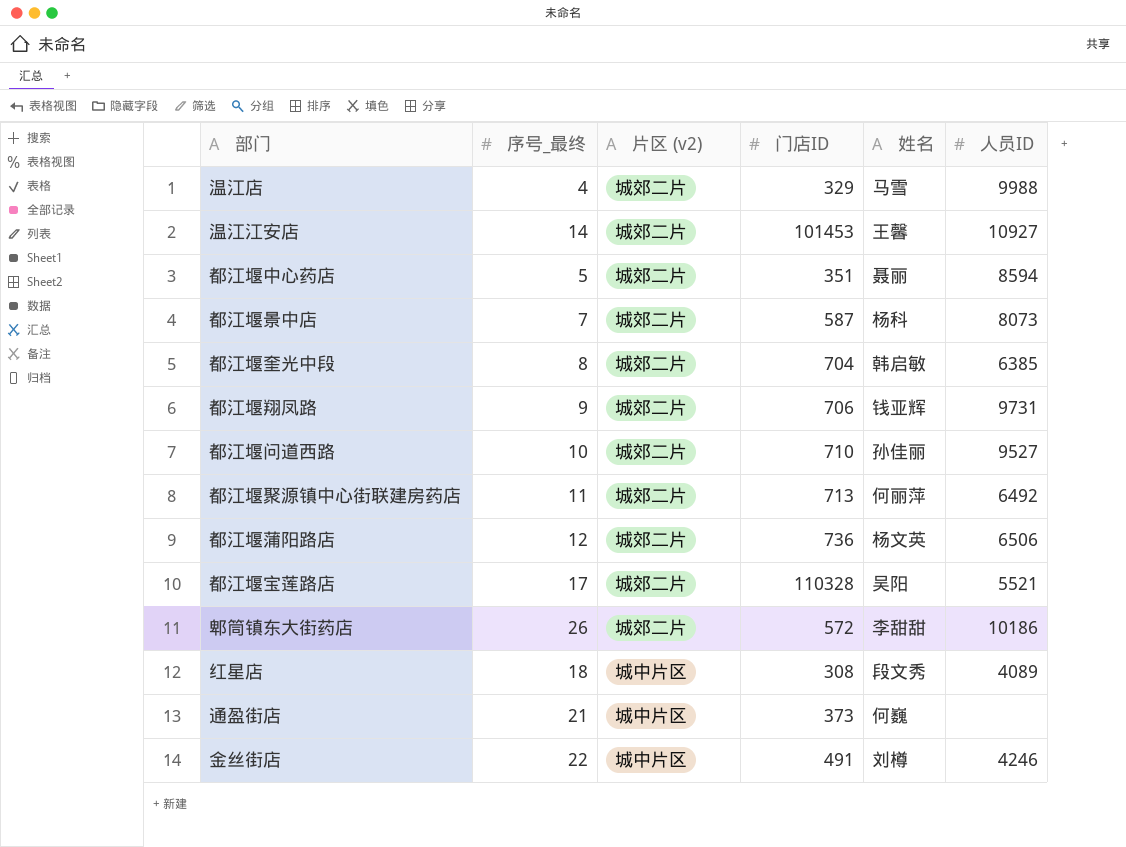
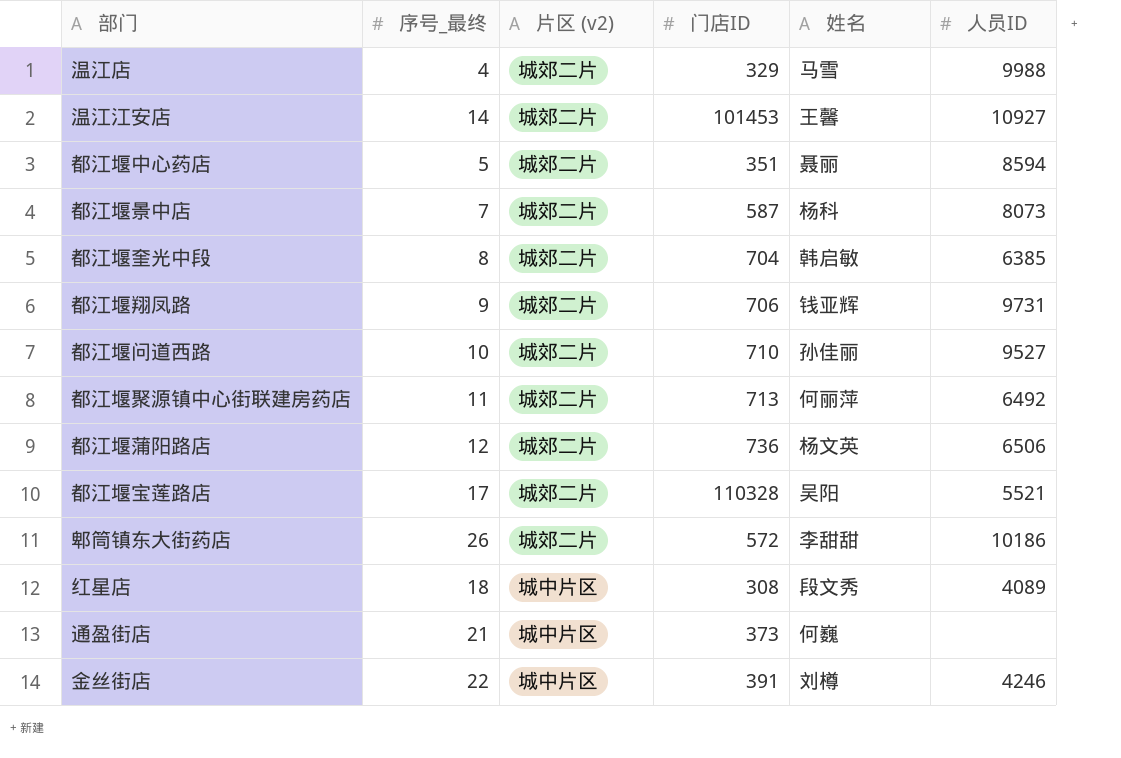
金丝街店 | 门店ID: 491 -> 391

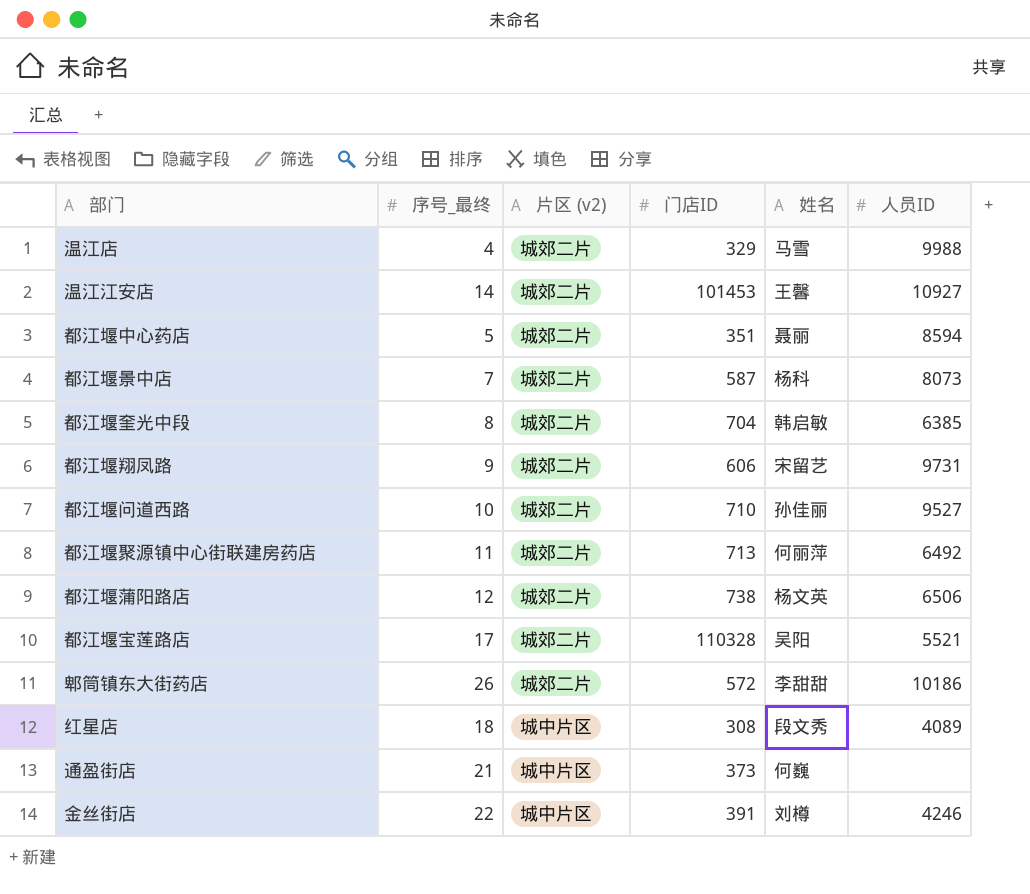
都江堰翔凤路 | 门店ID: 706 -> 606
都江堰翔凤路 | 姓名: 钱亚辉 -> 宋留艺
都江堰蒲阳路店 | 门店ID: 736 -> 738

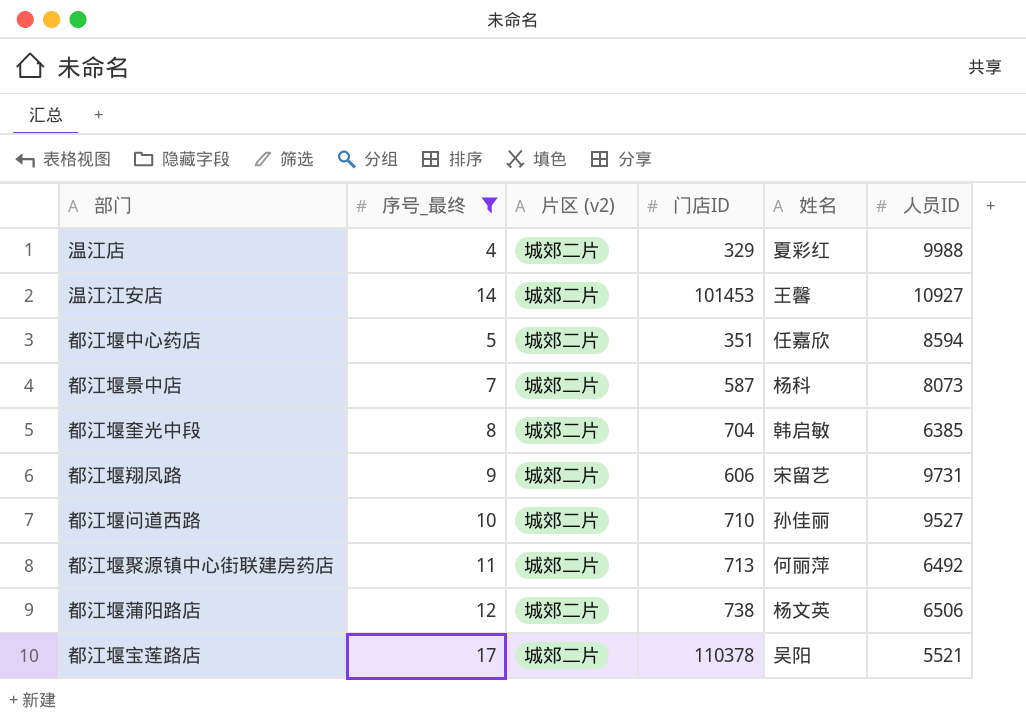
filter: none -> 序号_最终 <= 17
温江店 | 姓名: 马雪 -> 夏彩红
都江堰中心药店 | 姓名: 聂丽 -> 任嘉欣
都江堰宝莲路店 | 门店ID: 110328 -> 110378

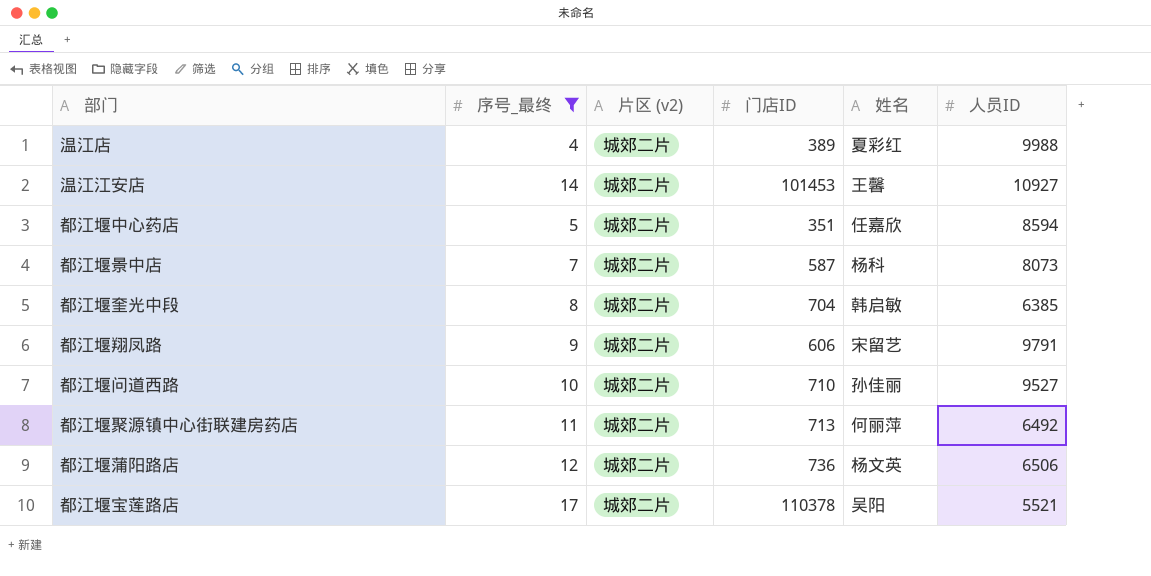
温江店 | 门店ID: 329 -> 389
都江堰翔凤路 | 人员ID: 9731 -> 9791
都江堰蒲阳路店 | 门店ID: 738 -> 736

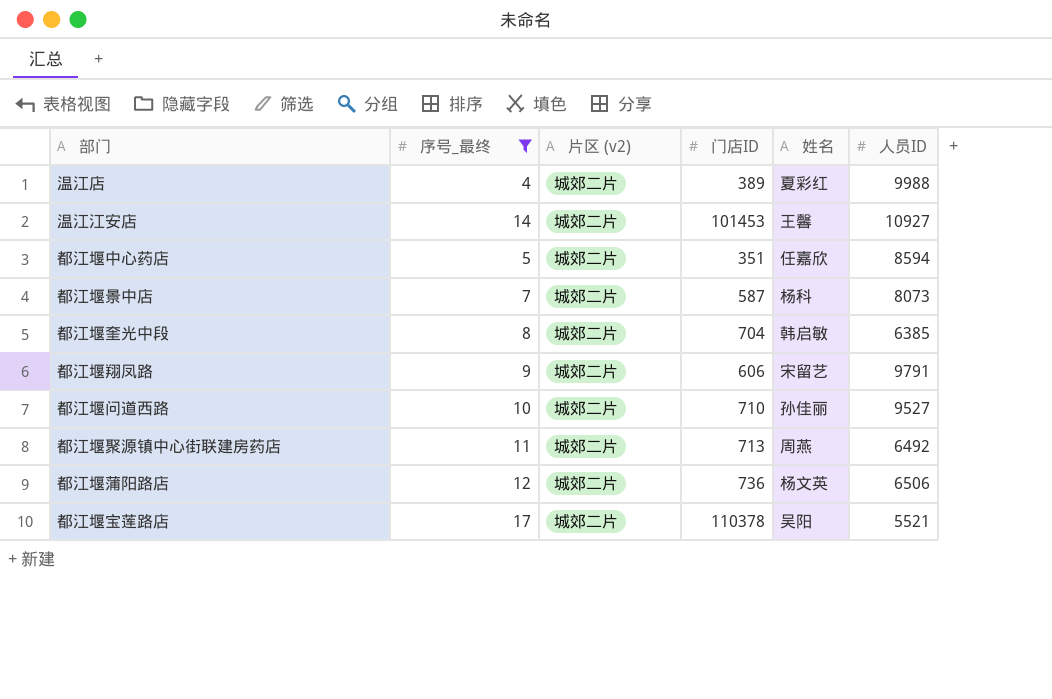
都江堰聚源镇中心街联建房药店 | 姓名: 何丽萍 -> 周燕

